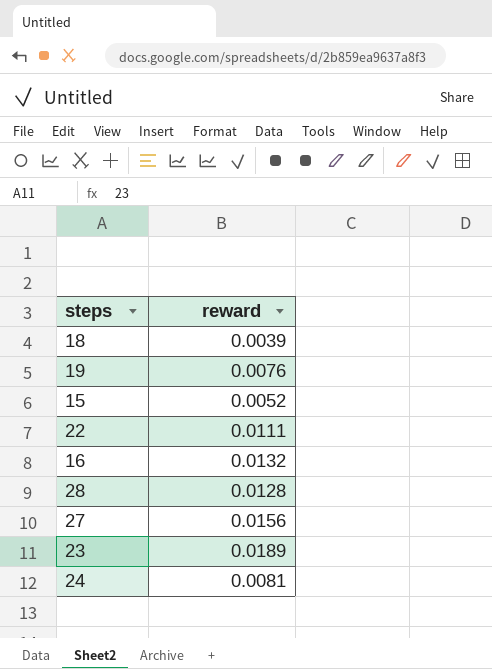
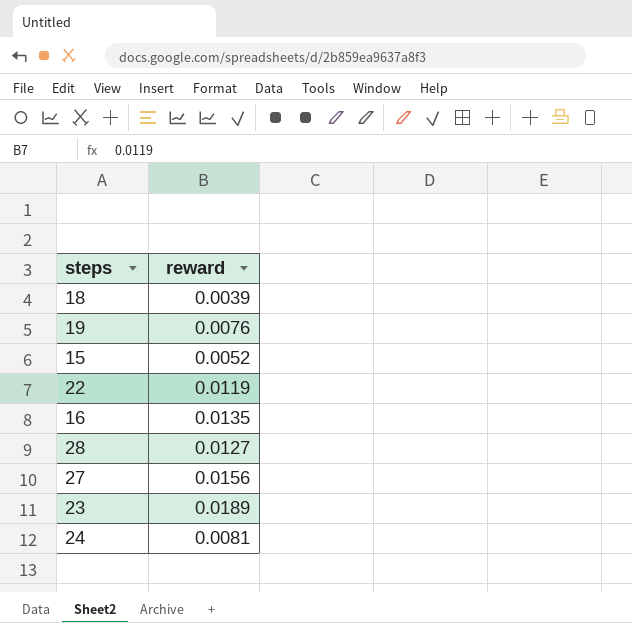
22 | reward: 0.0111 -> 0.0119
16 | reward: 0.0132 -> 0.0135
28 | reward: 0.0128 -> 0.0127

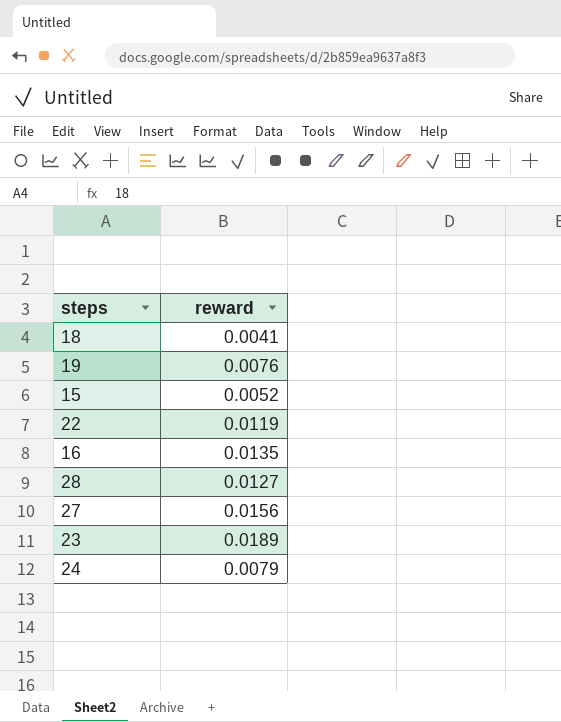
18 | reward: 0.0039 -> 0.0041
24 | reward: 0.0081 -> 0.0079

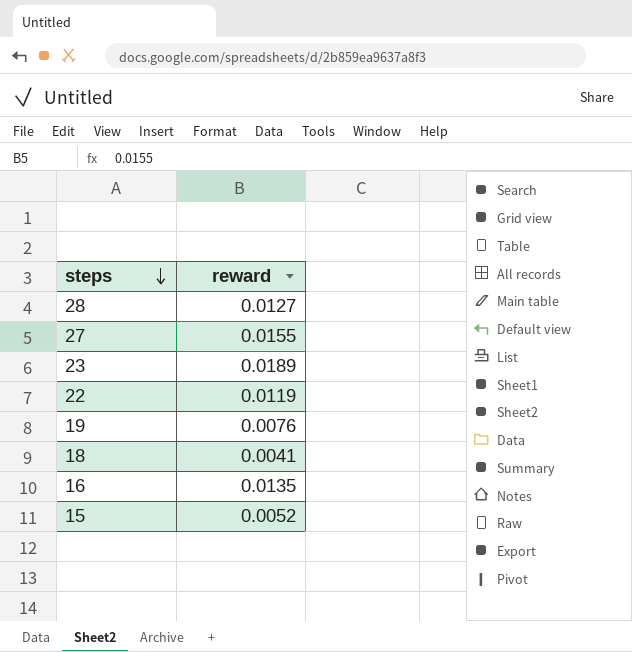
row order: none -> steps descending
row 24: 0.0079 -> none
27 | reward: 0.0156 -> 0.0155

